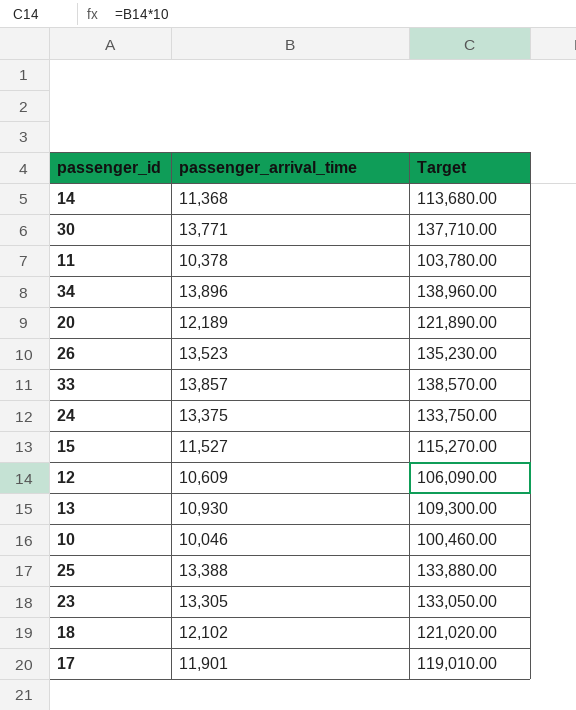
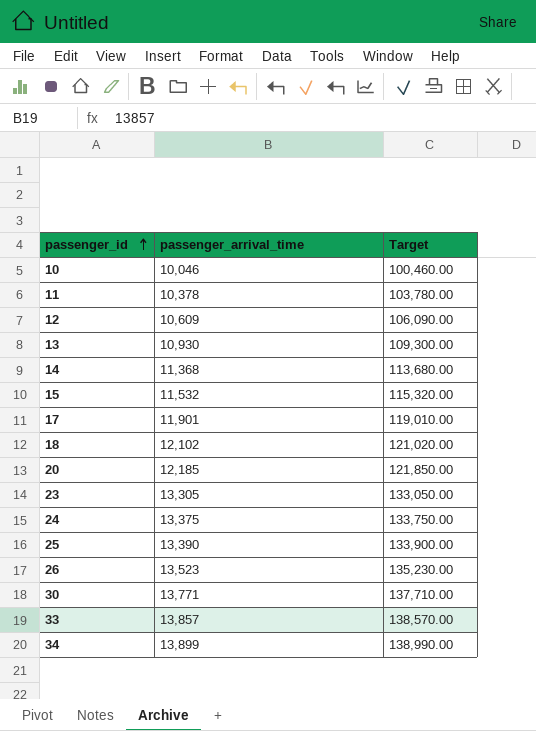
row order: none -> passenger_id ascending
15 | passenger_arrival_time: 11,527 -> 11,532
15 | Target: 115,270.00 -> 115,320.00
20 | passenger_arrival_time: 12,189 -> 12,185
20 | Target: 121,890.00 -> 121,850.00
25 | passenger_arrival_time: 13,388 -> 13,390
25 | Target: 133,880.00 -> 133,900.00
34 | passenger_arrival_time: 13,896 -> 13,899
34 | Target: 138,960.00 -> 138,990.00

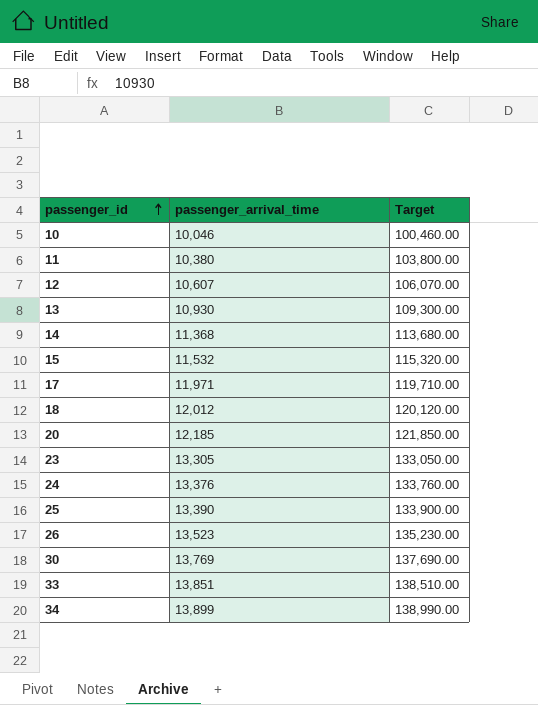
11 | passenger_arrival_time: 10,378 -> 10,380
11 | Target: 103,780.00 -> 103,800.00
12 | passenger_arrival_time: 10,609 -> 10,607
12 | Target: 106,090.00 -> 106,070.00
17 | passenger_arrival_time: 11,901 -> 11,971
17 | Target: 119,010.00 -> 119,710.00
18 | passenger_arrival_time: 12,102 -> 12,012
18 | Target: 121,020.00 -> 120,120.00
24 | passenger_arrival_time: 13,375 -> 13,376
24 | Target: 133,750.00 -> 133,760.00
30 | passenger_arrival_time: 13,771 -> 13,769
30 | Target: 137,710.00 -> 137,690.00
33 | passenger_arrival_time: 13,857 -> 13,851
33 | Target: 138,570.00 -> 138,510.00

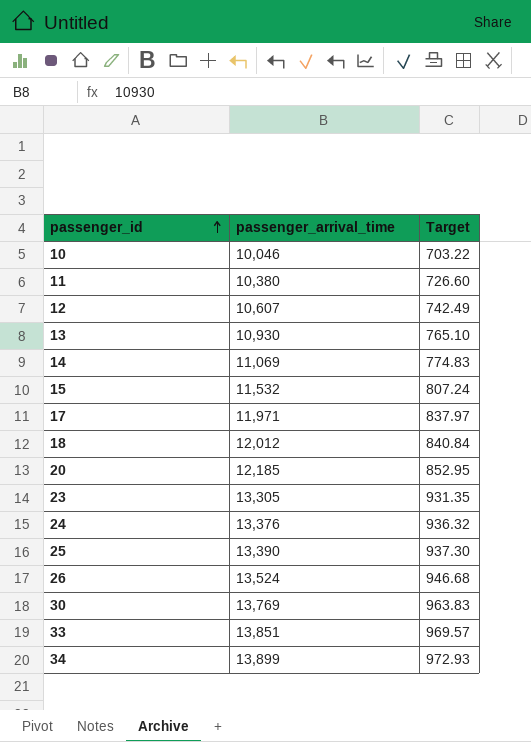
column Target | formula: [passenger_arrival_time] * 10 -> [passenger_arrival_time] * 0.07
14 | passenger_arrival_time: 11,368 -> 11,069
26 | passenger_arrival_time: 13,523 -> 13,524

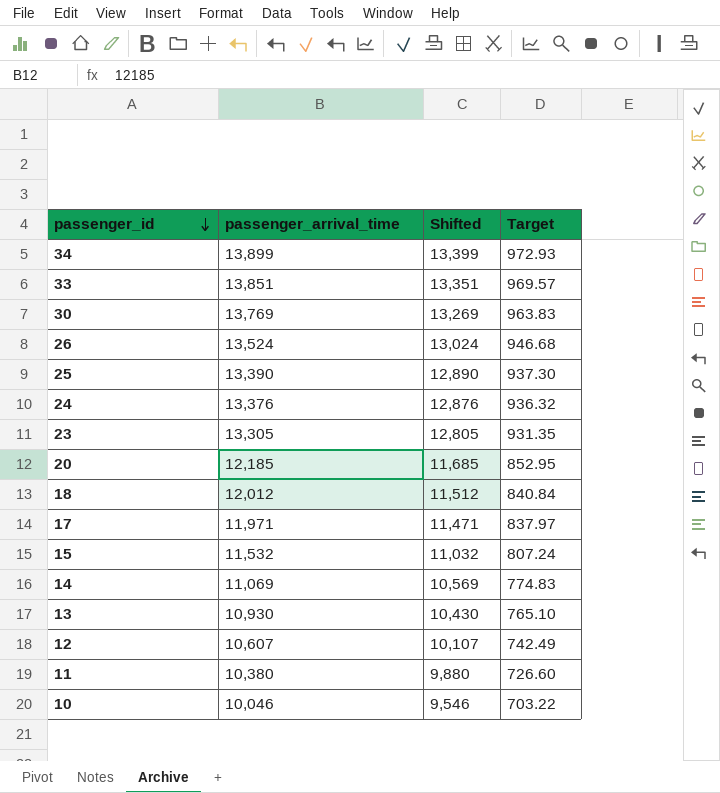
row order: passenger_id ascending -> passenger_id descending
column Shifted | formula: none -> [passenger_arrival_time] - 500

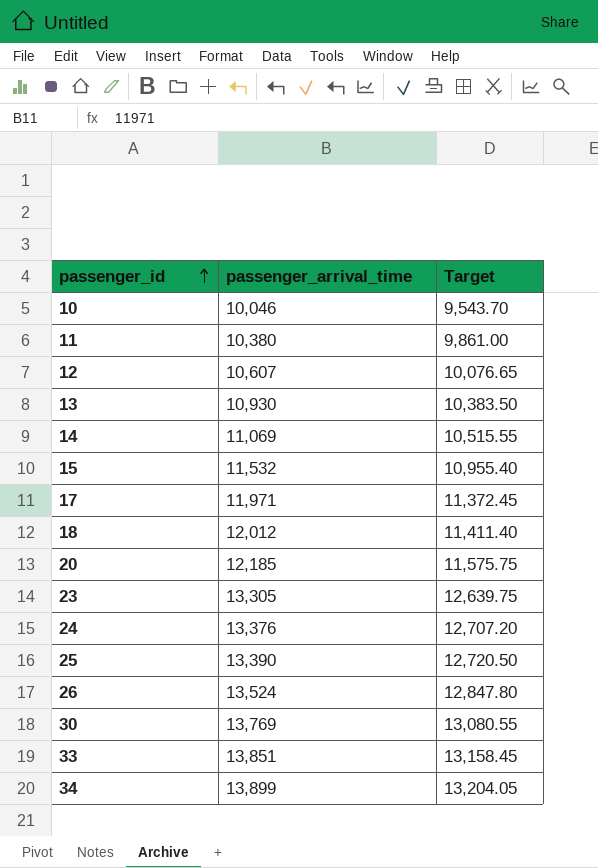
row order: passenger_id descending -> passenger_id ascending
column Shifted | formula: [passenger_arrival_time] - 500 -> none
column Target | formula: [passenger_arrival_time] * 0.07 -> [passenger_arrival_time] * 0.95

